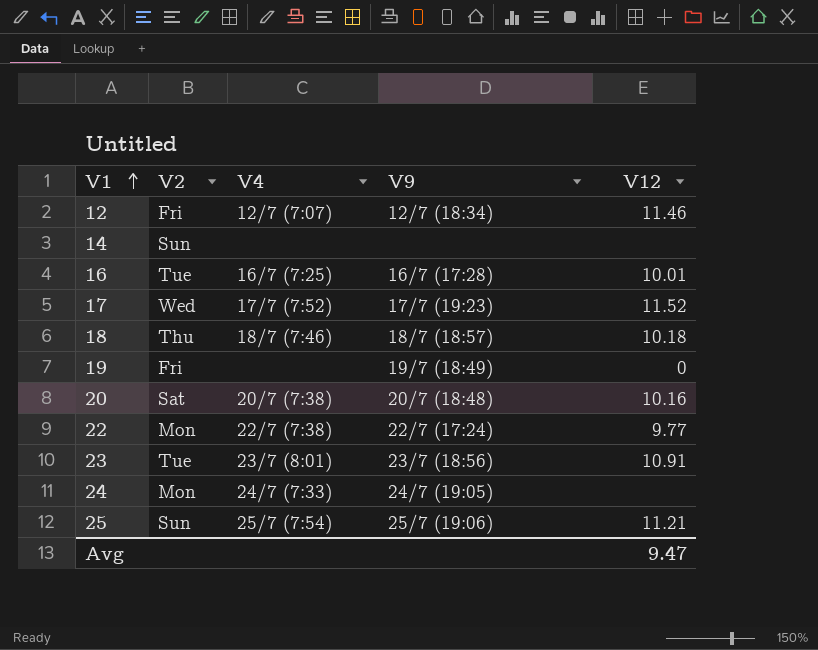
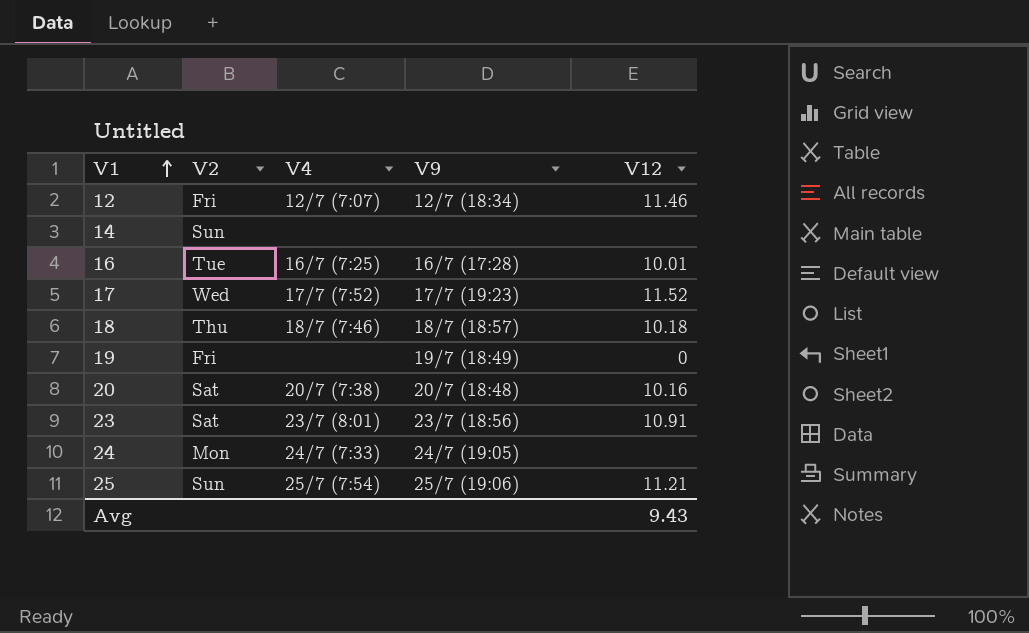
row 22: Mon | 22/7 (7:38) | 22/7 (17:24) | 9.77 -> none
23 | V2: Tue -> Sat
Avg | V12: 9.47 -> 9.43

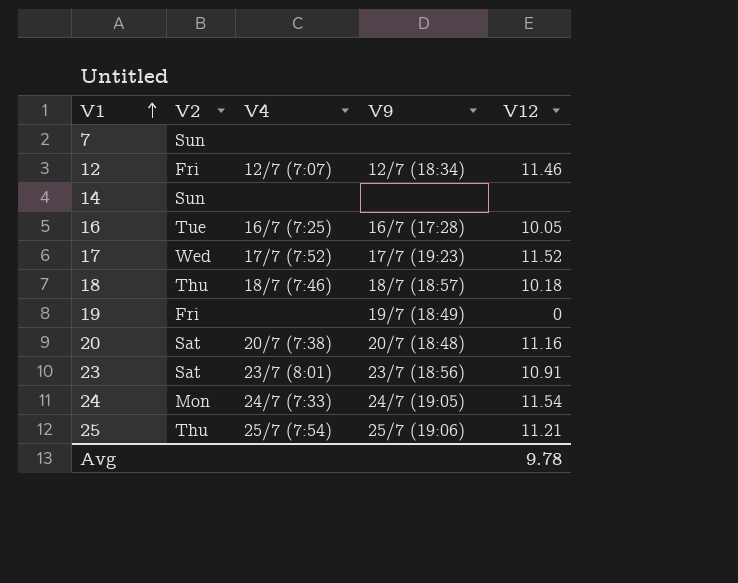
row 7: none -> Sun | none | none | none
16 | V12: 10.01 -> 10.05
20 | V12: 10.16 -> 11.16
24 | V12: none -> 11.54
25 | V2: Sun -> Thu
Avg | V12: 9.43 -> 9.78

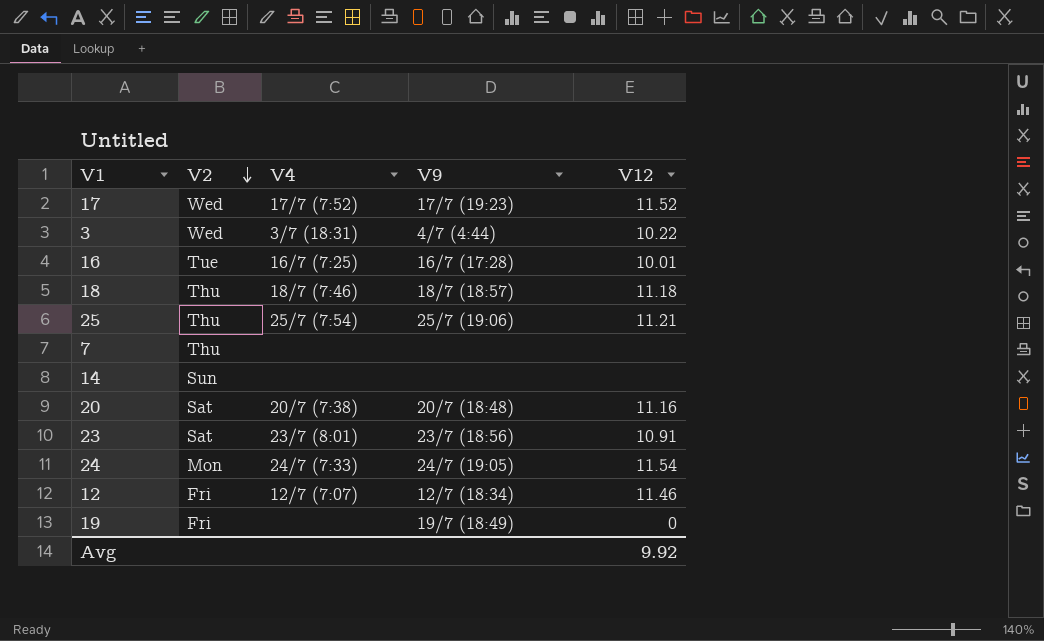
row order: V1 ascending -> V2 descending
row 3: none -> Wed | 3/7 (18:31) | 4/7 (4:44) | 10.22
16 | V12: 10.05 -> 10.01
18 | V12: 10.18 -> 11.18
7 | V2: Sun -> Thu
Avg | V12: 9.78 -> 9.92

